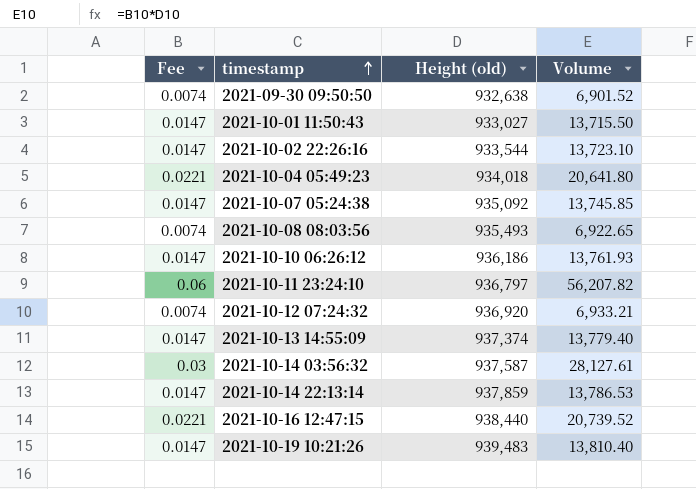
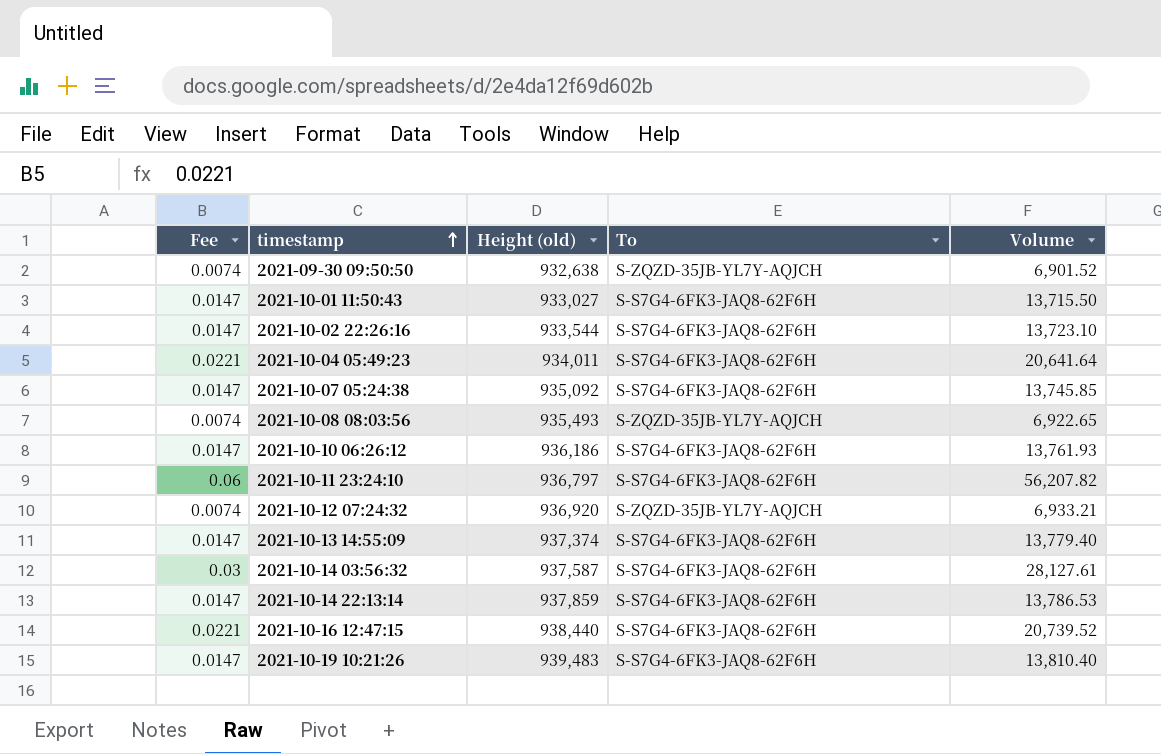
column To | position: none -> 4
2021-10-04 05:49:23 | Height (old): 934,018 -> 934,011
2021-10-04 05:49:23 | Volume: 20,641.80 -> 20,641.64

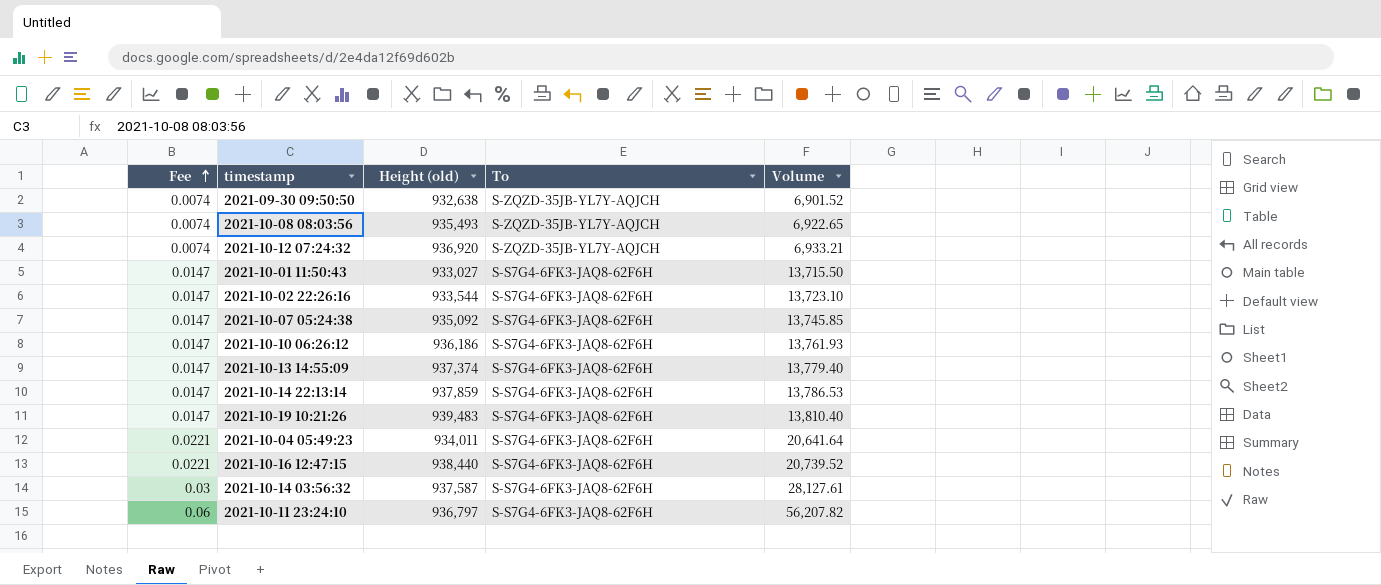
row order: timestamp ascending -> Fee ascending

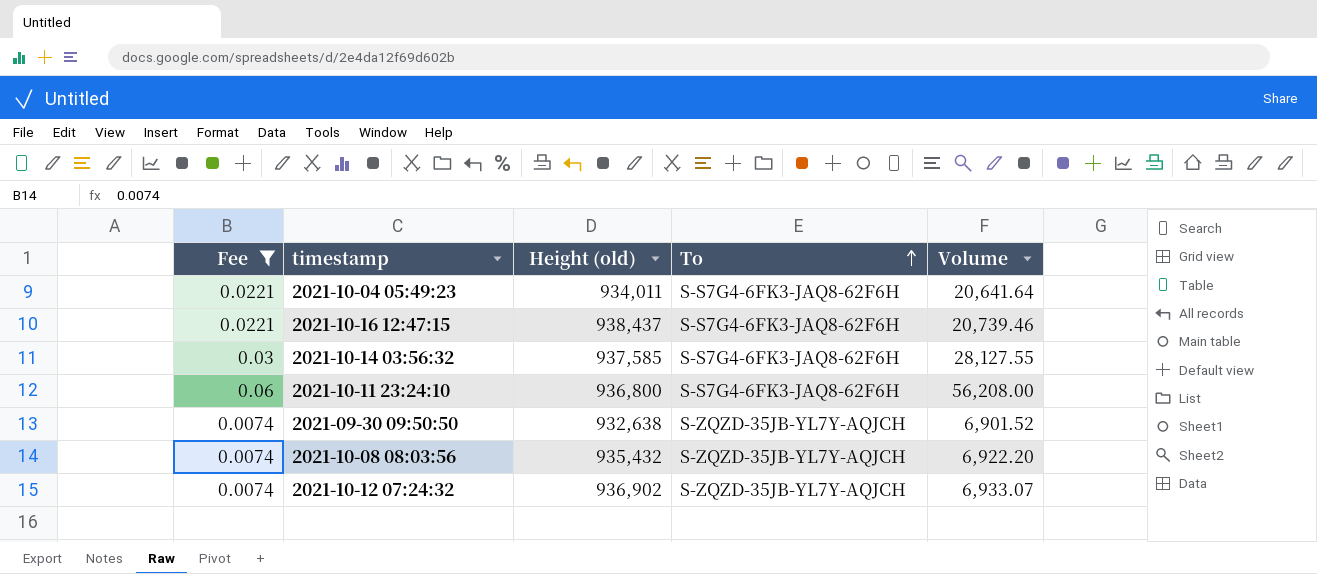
filter: none -> Fee != 0.0147
row order: Fee ascending -> To ascending
2021-10-16 12:47:15 | Height (old): 938,440 -> 938,437
2021-10-16 12:47:15 | Volume: 20,739.52 -> 20,739.46
2021-10-14 03:56:32 | Height (old): 937,587 -> 937,585
2021-10-14 03:56:32 | Volume: 28,127.61 -> 28,127.55
2021-10-11 23:24:10 | Height (old): 936,797 -> 936,800
2021-10-11 23:24:10 | Volume: 56,207.82 -> 56,208.00
2021-10-08 08:03:56 | Height (old): 935,493 -> 935,432
2021-10-08 08:03:56 | Volume: 6,922.65 -> 6,922.20
2021-10-12 07:24:32 | Height (old): 936,920 -> 936,902
2021-10-12 07:24:32 | Volume: 6,933.21 -> 6,933.07

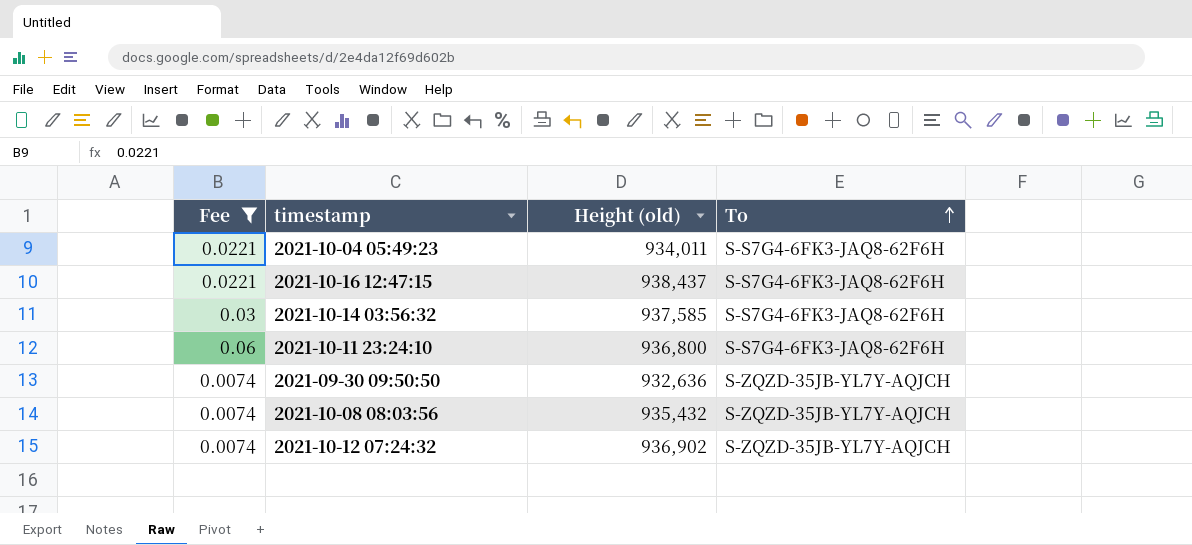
column Volume | formula: [Fee] * [Height (old)] -> none
2021-09-30 09:50:50 | Height (old): 932,638 -> 932,636

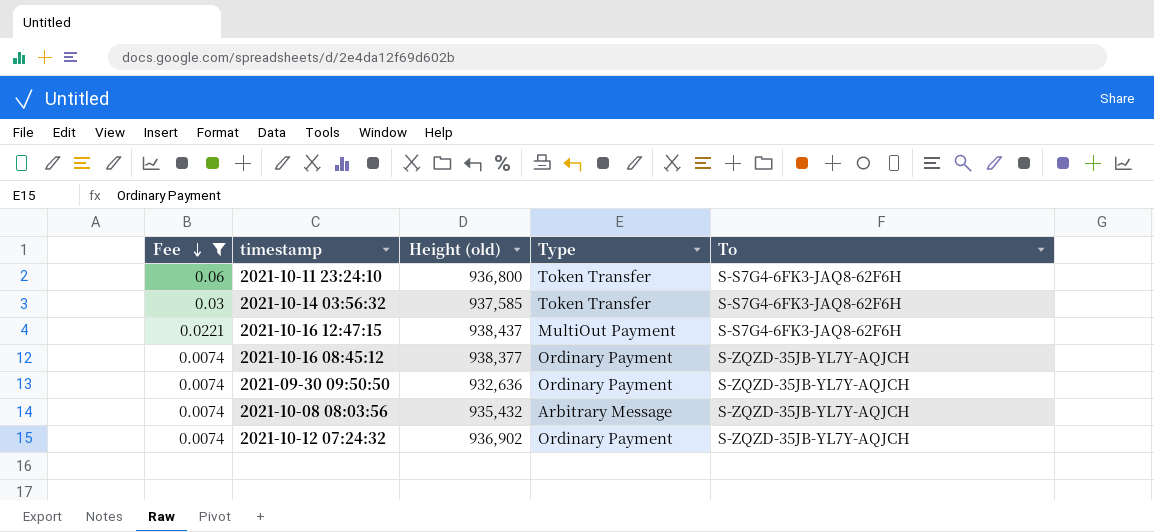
row order: To ascending -> Fee descending
column Type | position: none -> 4
row 2021-10-04 05:49:23: 0.0221 | 934,011 | S-S7G4-6FK3-JAQ8-62F6H -> none
row 2021-10-16 08:45:12: none -> 0.0074 | 938,377 | Ordinary Payment | S-ZQZD-35JB-YL7Y-AQJCH

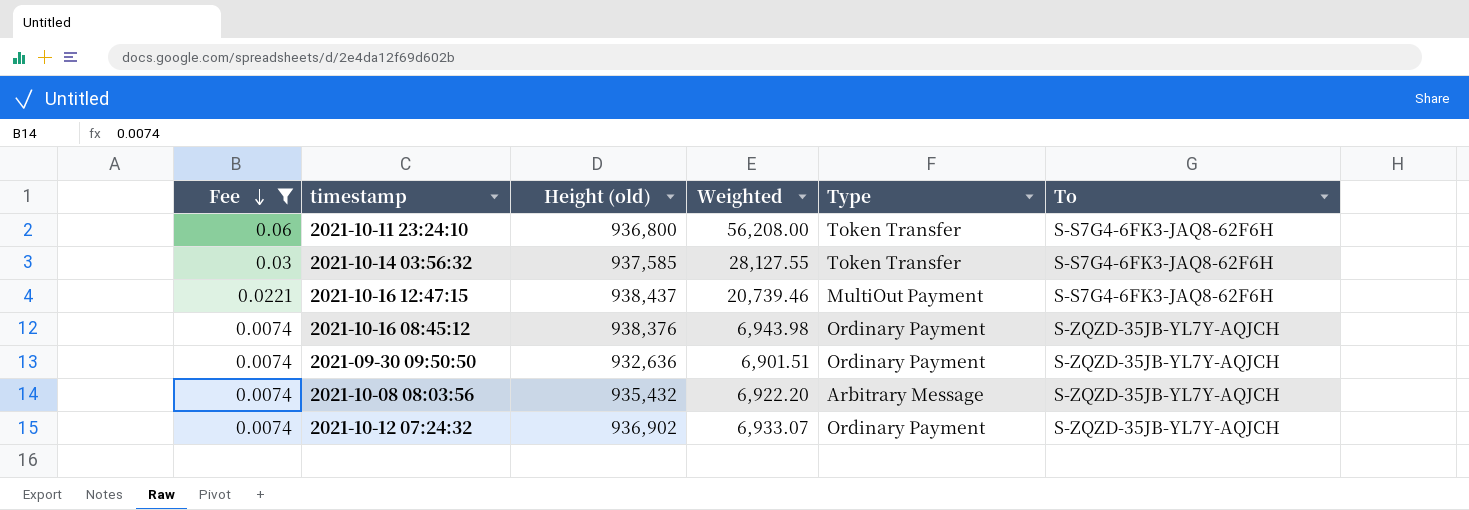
column Weighted | formula: none -> [Fee] * [Height (old)]
2021-10-16 08:45:12 | Height (old): 938,377 -> 938,376

